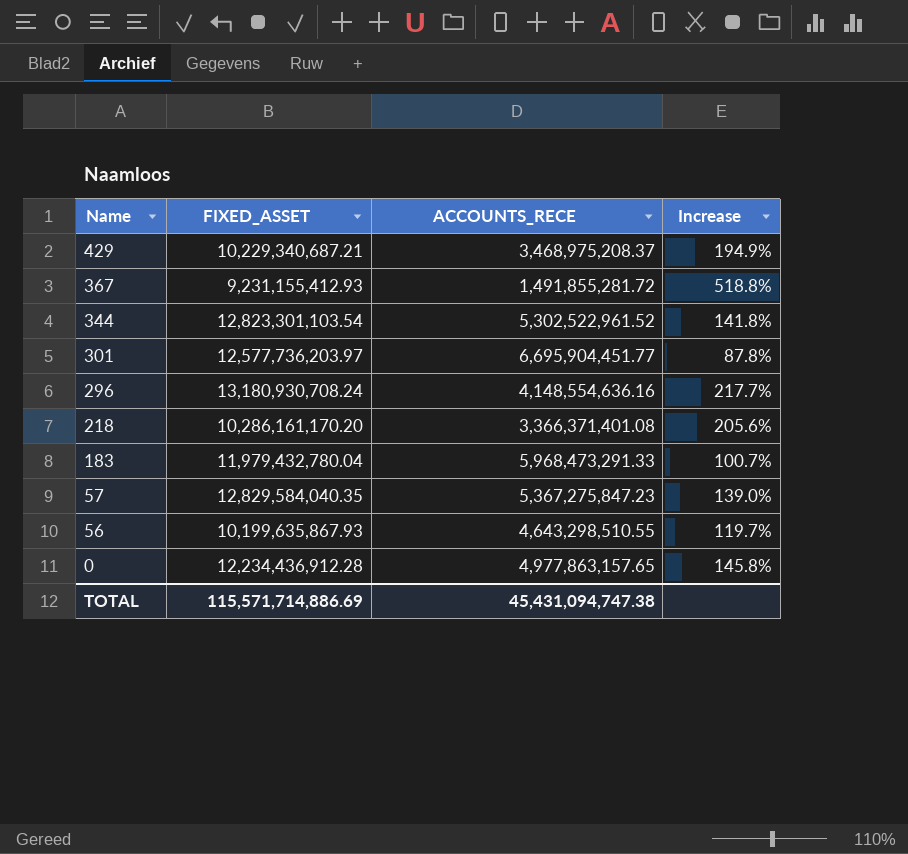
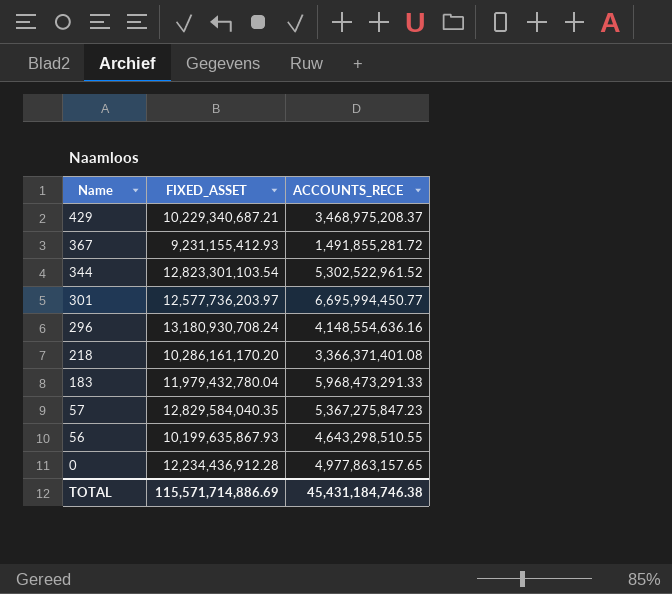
column Increase | formula: ([FIXED_ASSET] - [ACCOUNTS_RECE]) / [ACCOUNTS_RECE] -> none
301 | ACCOUNTS_RECE: 6,695,904,451.77 -> 6,695,994,450.77
TOTAL | ACCOUNTS_RECE: 45,431,094,747.38 -> 45,431,184,746.38

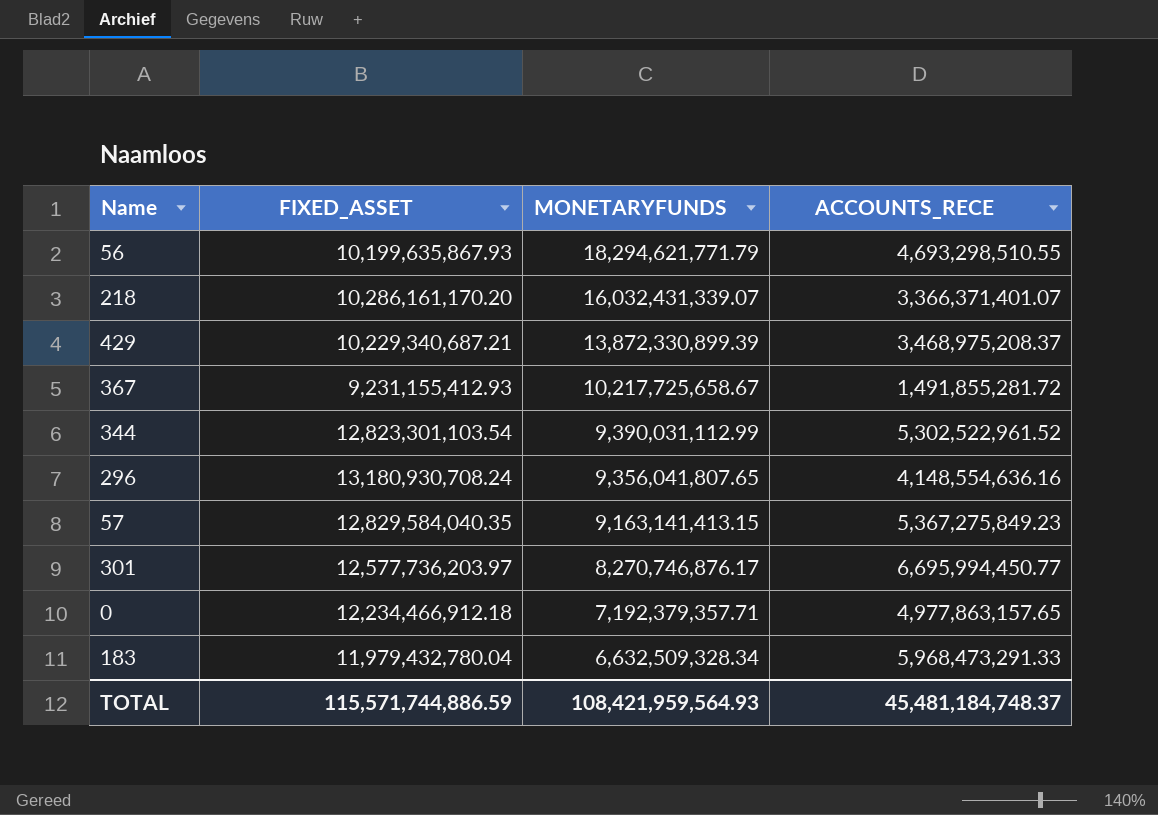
row order: Name descending -> MONETARYFUNDS descending
column MONETARYFUNDS | position: none -> 3
56 | ACCOUNTS_RECE: 4,643,298,510.55 -> 4,693,298,510.55
218 | ACCOUNTS_RECE: 3,366,371,401.08 -> 3,366,371,401.07
57 | ACCOUNTS_RECE: 5,367,275,847.23 -> 5,367,275,849.23
0 | FIXED_ASSET: 12,234,436,912.28 -> 12,234,466,912.18
TOTAL | FIXED_ASSET: 115,571,714,886.69 -> 115,571,744,886.59
TOTAL | ACCOUNTS_RECE: 45,431,184,746.38 -> 45,481,184,748.37

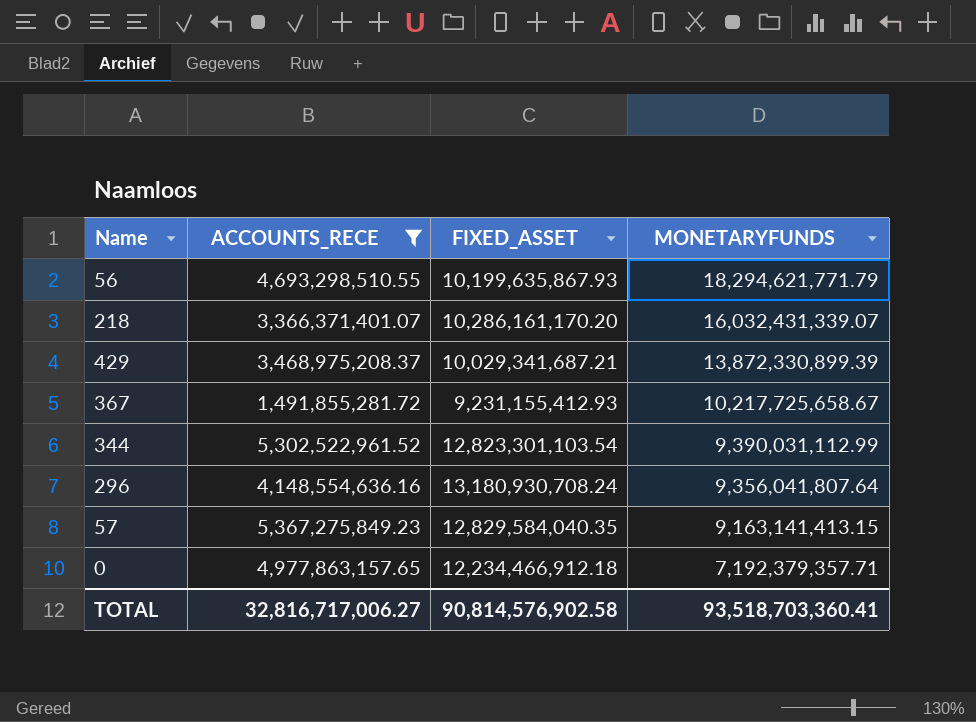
filter: none -> ACCOUNTS_RECE <= 5,367,275,849.23
column ACCOUNTS_RECE | position: 4 -> 2
429 | FIXED_ASSET: 10,229,340,687.21 -> 10,029,341,687.21
296 | MONETARYFUNDS: 9,356,041,807.65 -> 9,356,041,807.64
TOTAL | ACCOUNTS_RECE: 45,481,184,748.37 -> 32,816,717,006.27
TOTAL | FIXED_ASSET: 115,571,744,886.59 -> 90,814,576,902.58
TOTAL | MONETARYFUNDS: 108,421,959,564.93 -> 93,518,703,360.41

